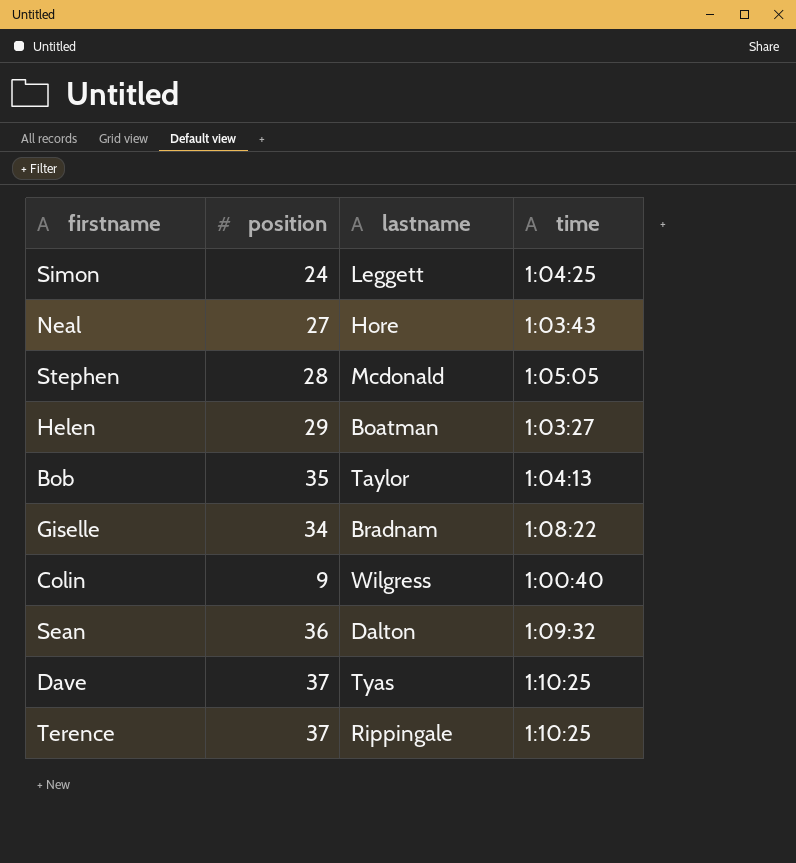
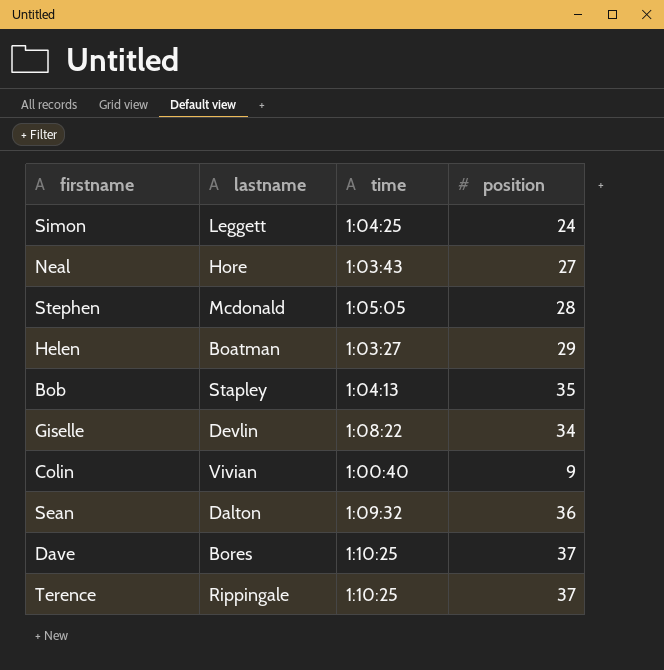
column position | position: 2 -> 4
Bob | lastname: Taylor -> Stapley
Giselle | lastname: Bradnam -> Devlin
Colin | lastname: Wilgress -> Vivian
Dave | lastname: Tyas -> Bores

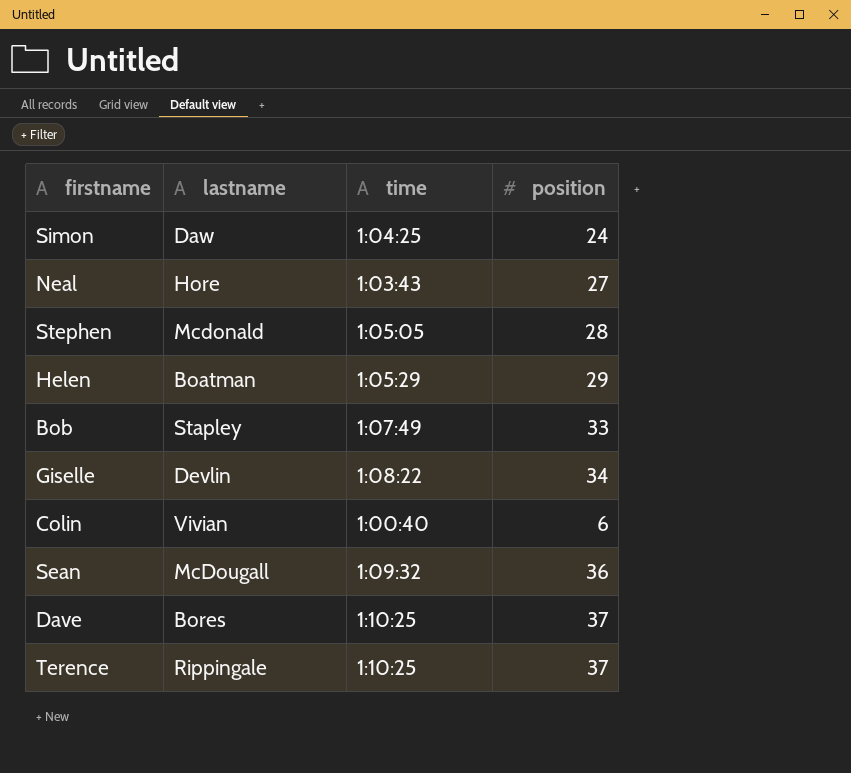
Simon | lastname: Leggett -> Daw
Helen | time: 1:03:27 -> 1:05:29
Bob | time: 1:04:13 -> 1:07:49
Bob | position: 35 -> 33
Colin | position: 9 -> 6
Sean | lastname: Dalton -> McDougall

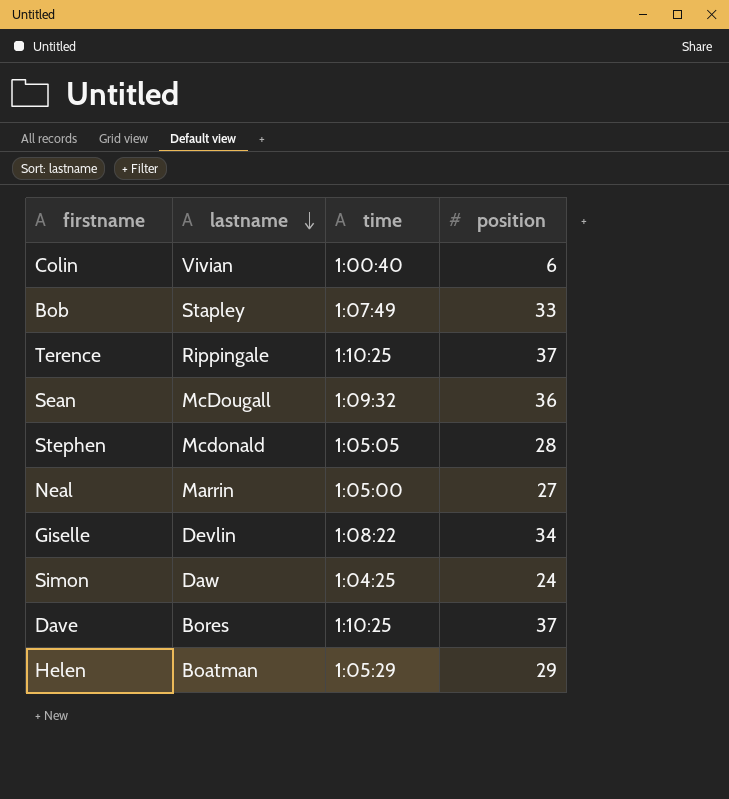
row order: none -> lastname descending
Neal | lastname: Hore -> Marrin
Neal | time: 1:03:43 -> 1:05:00

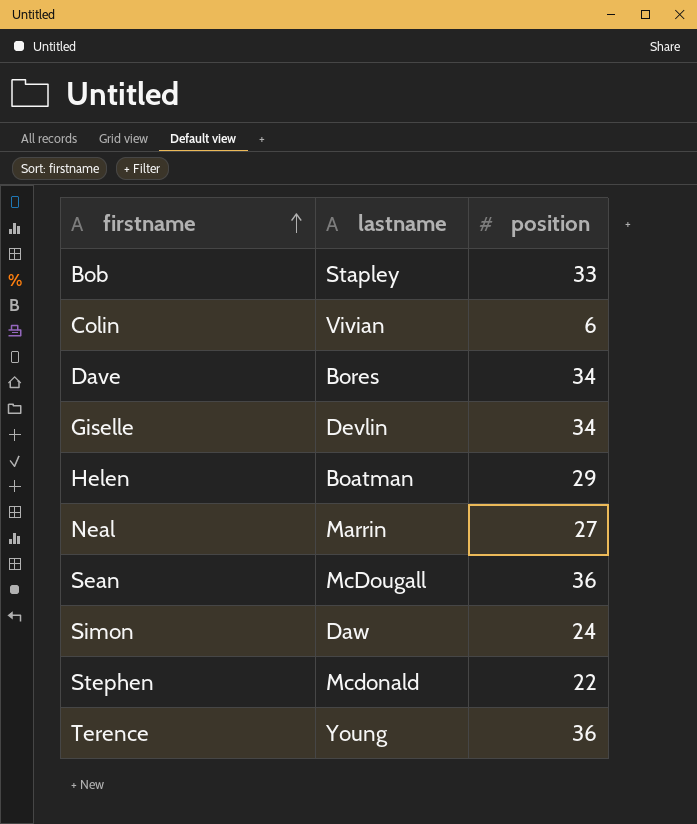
row order: lastname descending -> firstname ascending
column time | position: 3 -> none
Dave | position: 37 -> 34
Stephen | position: 28 -> 22
Terence | lastname: Rippingale -> Young
Terence | position: 37 -> 36

